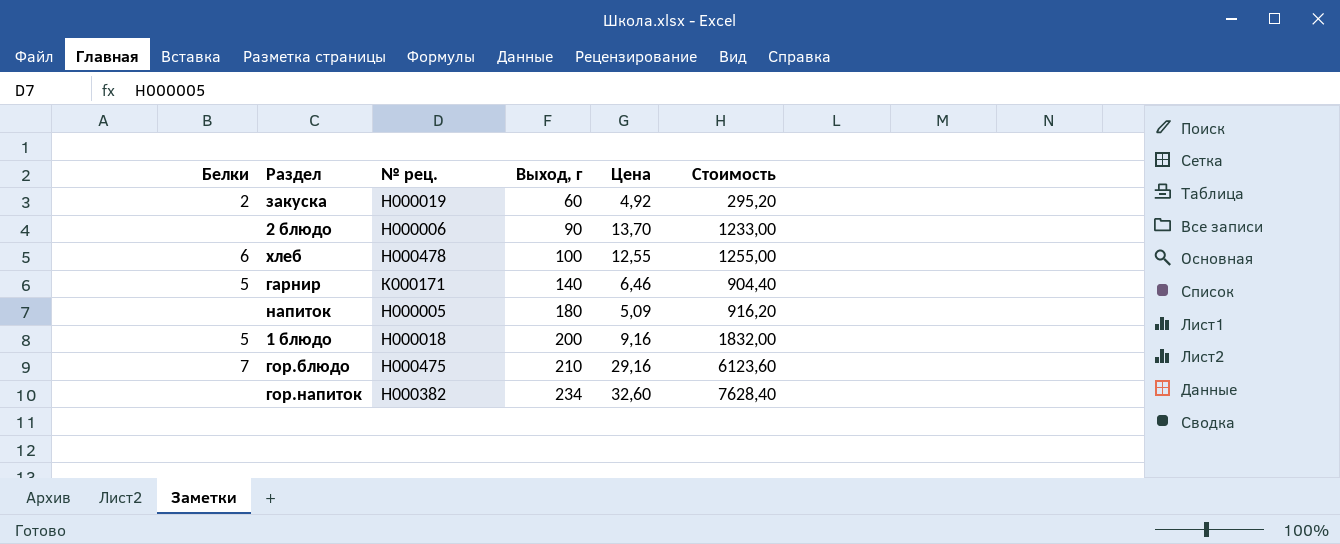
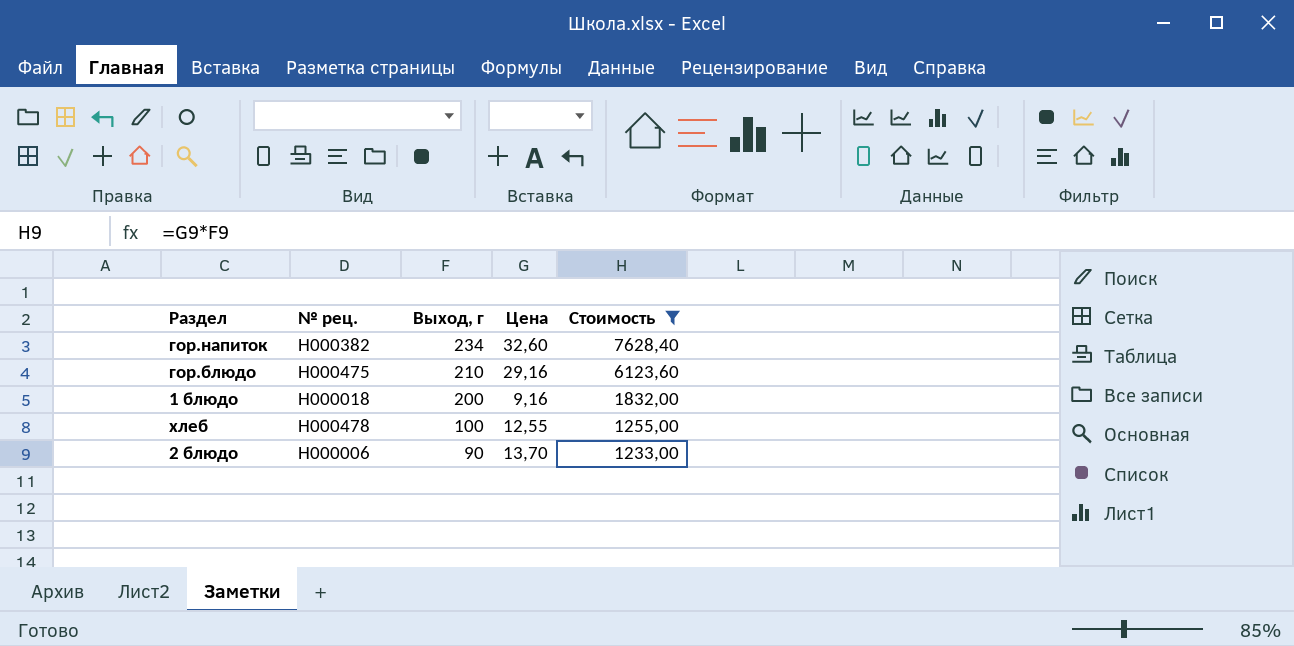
filter: none -> Стоимость >= 1233,00
row order: Выход, г ascending -> Выход, г descending
column Белки | position: 1 -> none

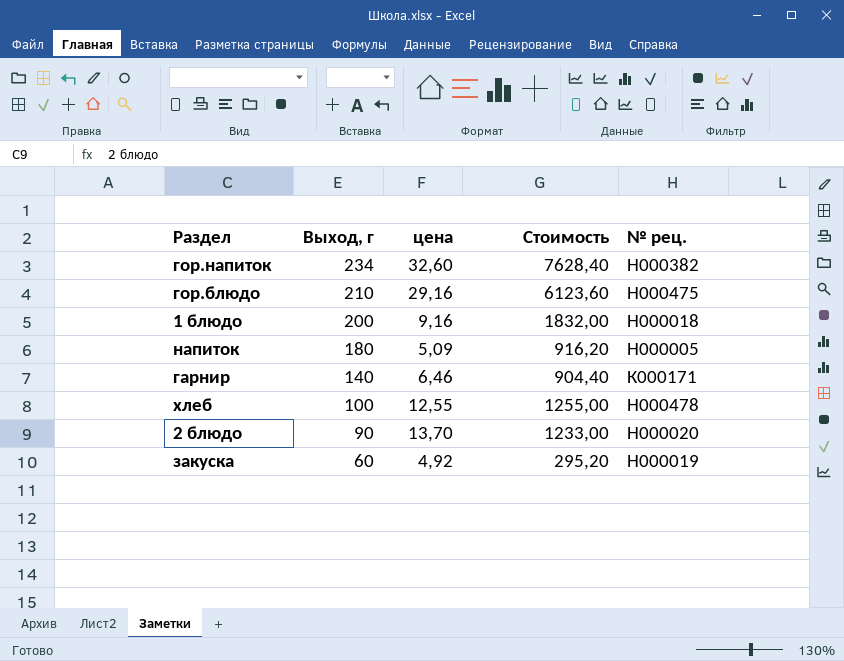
filter: Стоимость >= 1233,00 -> none
column name: Цена -> цена
column № рец. | position: 2 -> 5
2 блюдо | № рец.: Н000006 -> Н000020

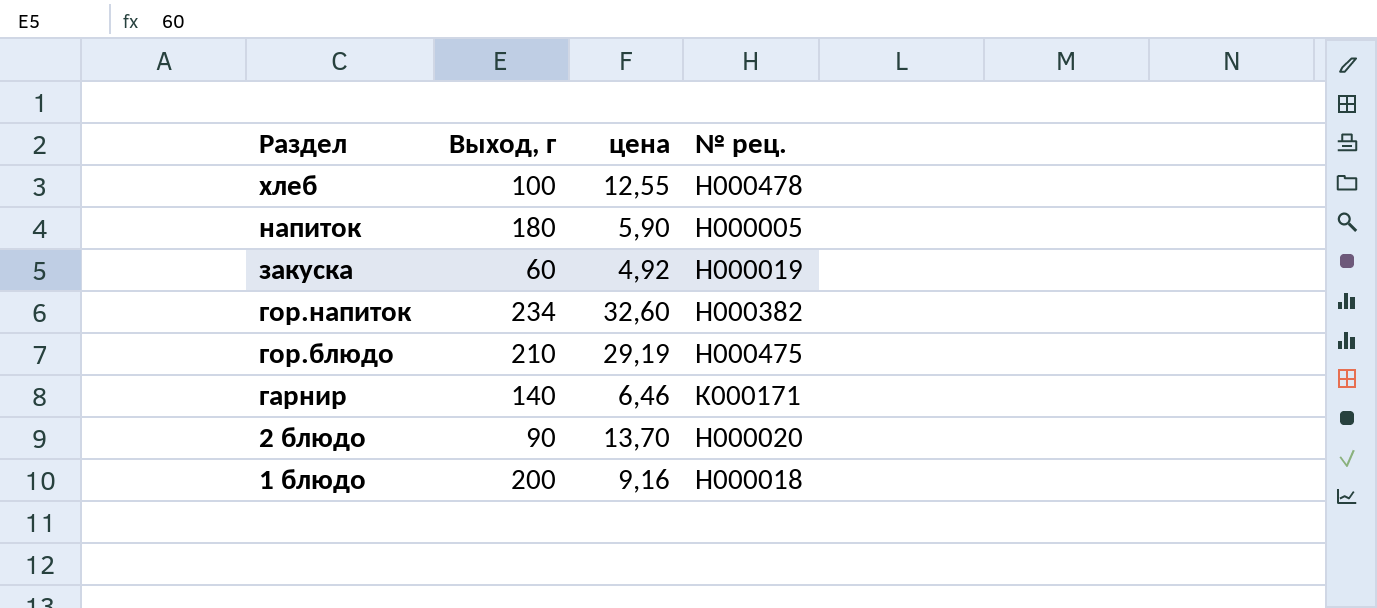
row order: Выход, г descending -> Раздел descending
column Стоимость | formula: [Выход, г] * [цена] -> none
напиток | цена: 5,09 -> 5,90
гор.блюдо | цена: 29,16 -> 29,19

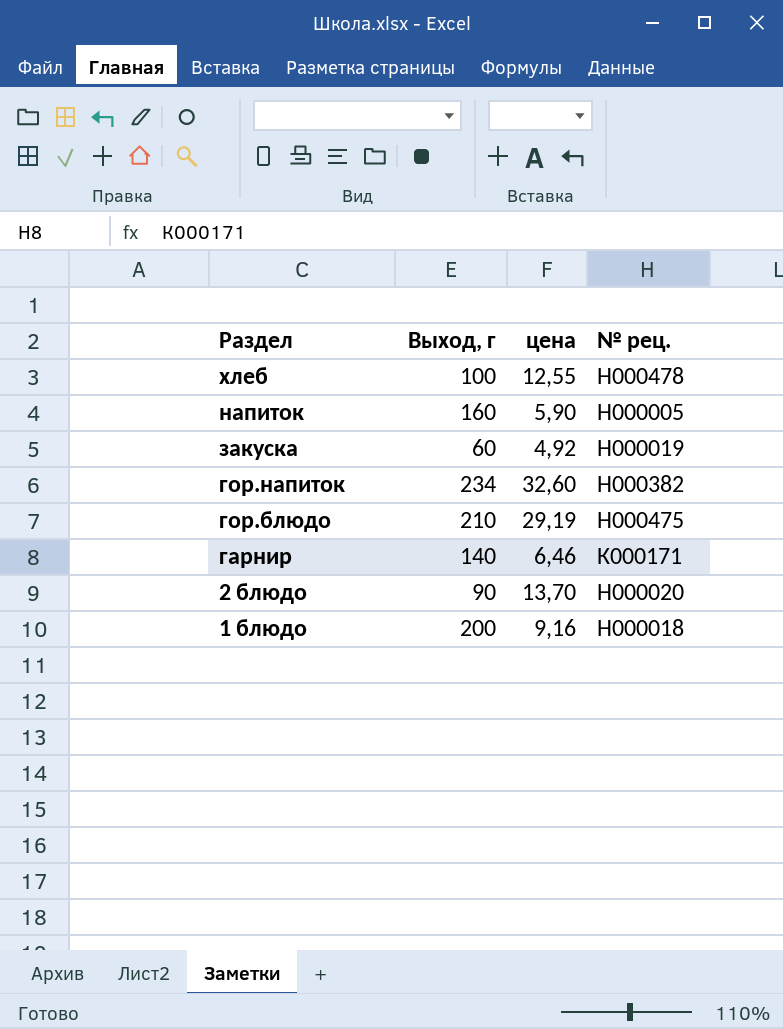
напиток | Выход, г: 180 -> 160

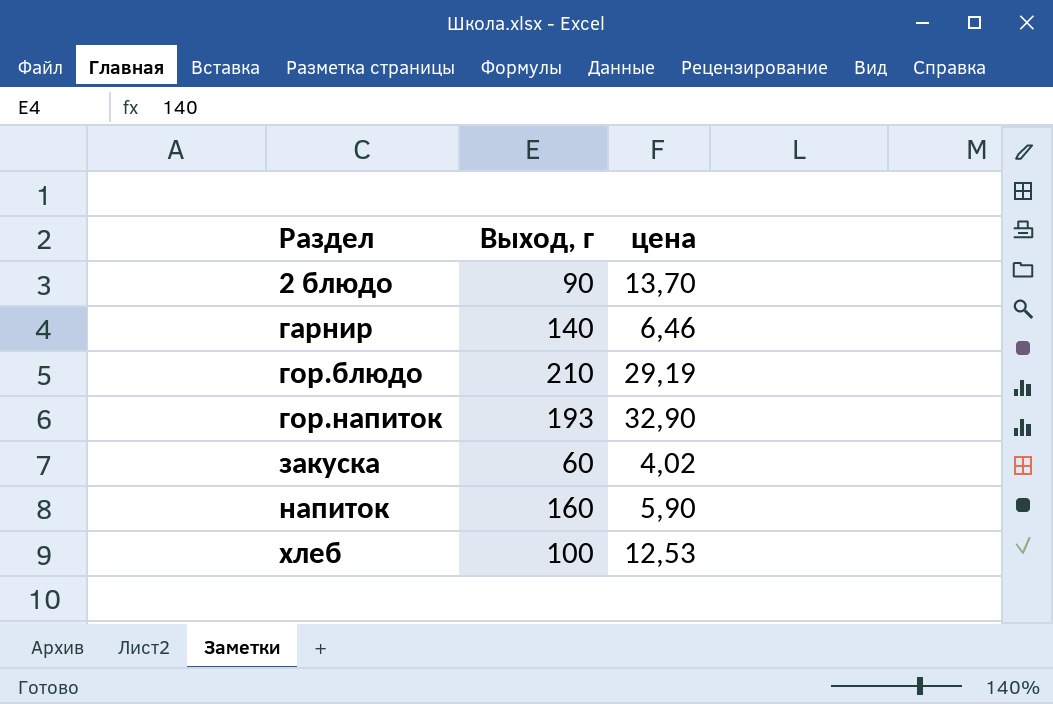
row order: Раздел descending -> Раздел ascending
column № рец. | position: 4 -> none
row 1 блюдо: 200 | 9,16 | Н000018 -> none
гор.напиток | Выход, г: 234 -> 193
гор.напиток | цена: 32,60 -> 32,90
закуска | цена: 4,92 -> 4,02
хлеб | цена: 12,55 -> 12,53

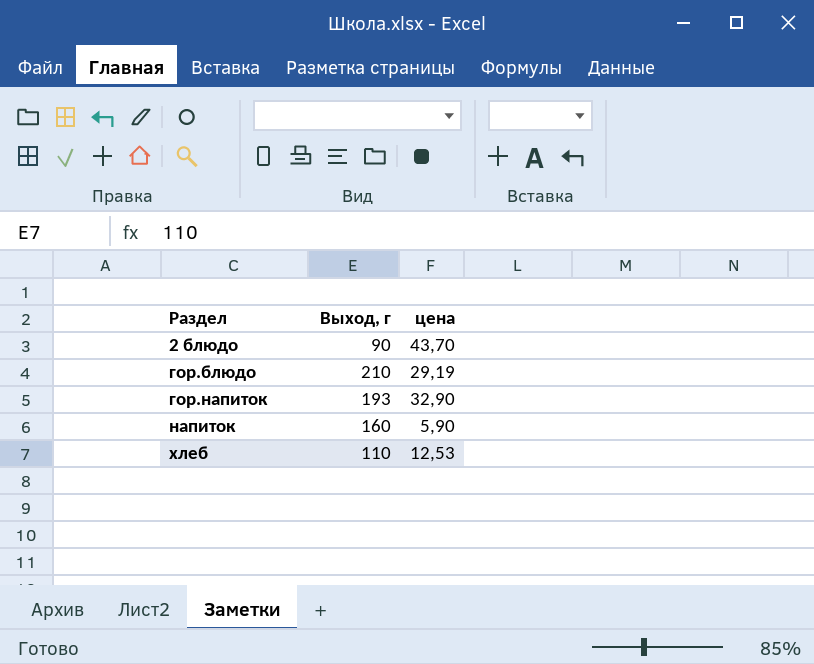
row гарнир: 140 | 6,46 -> none
row закуска: 60 | 4,02 -> none
2 блюдо | цена: 13,70 -> 43,70
хлеб | Выход, г: 100 -> 110

